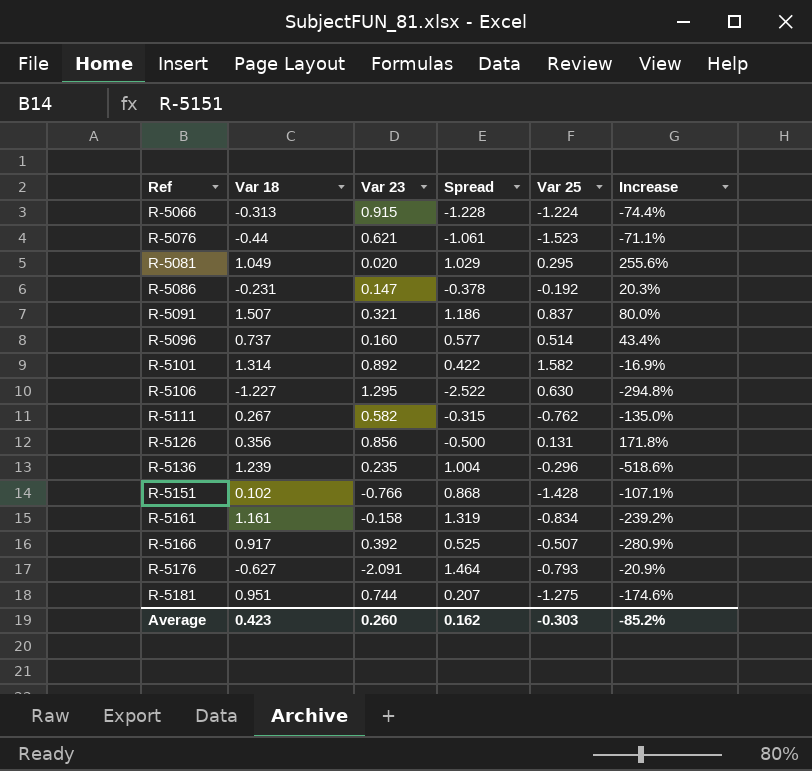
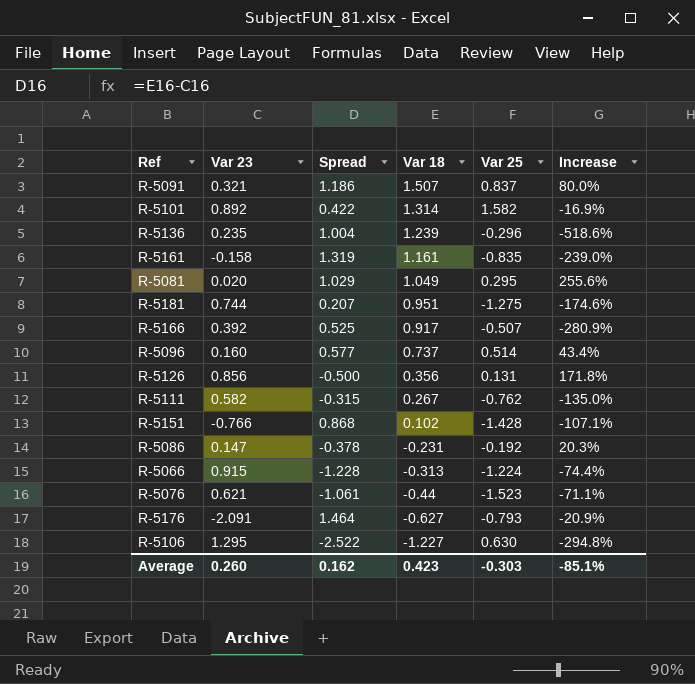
row order: Ref ascending -> Var 18 descending
column Var 18 | position: 2 -> 4
R-5161 | Var 25: -0.834 -> -0.835
R-5161 | Increase: -239.2% -> -239.0%
Average | Increase: -85.2% -> -85.1%

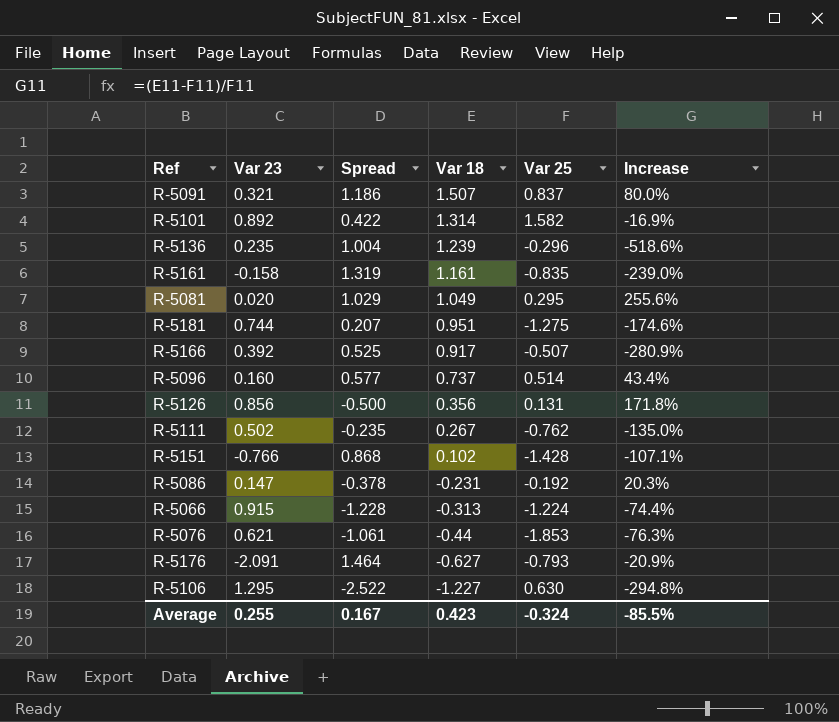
R-5111 | Var 23: 0.582 -> 0.502
R-5111 | Spread: -0.315 -> -0.235
R-5076 | Var 25: -1.523 -> -1.853
R-5076 | Increase: -71.1% -> -76.3%
Average | Var 23: 0.260 -> 0.255
Average | Spread: 0.162 -> 0.167
Average | Var 25: -0.303 -> -0.324
Average | Increase: -85.1% -> -85.5%

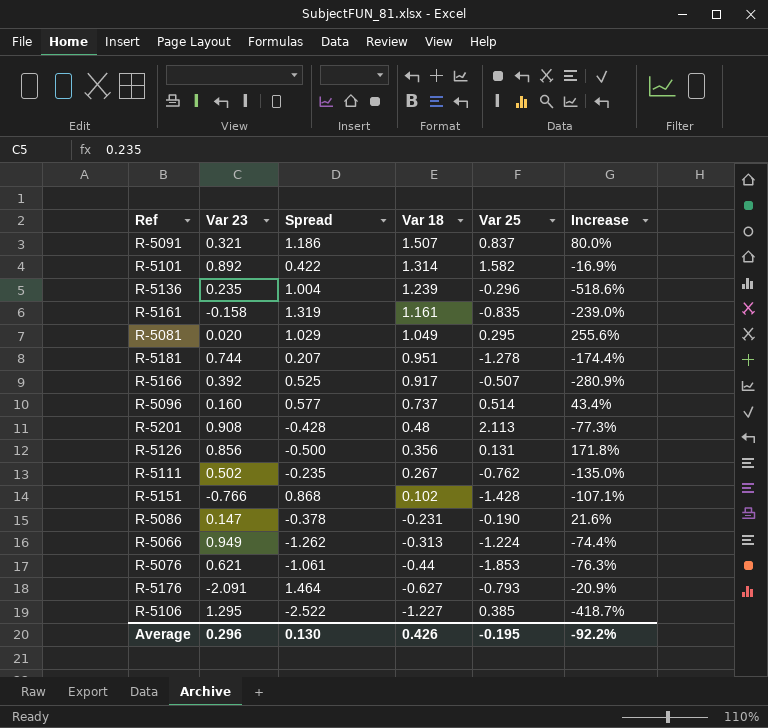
R-5181 | Var 25: -1.275 -> -1.278
R-5181 | Increase: -174.6% -> -174.4%
row R-5201: none -> 0.908 | -0.428 | 0.48 | 2.113 | -77.3%
R-5086 | Var 25: -0.192 -> -0.190
R-5086 | Increase: 20.3% -> 21.6%
R-5066 | Var 23: 0.915 -> 0.949
R-5066 | Spread: -1.228 -> -1.262
R-5106 | Var 25: 0.630 -> 0.385
R-5106 | Increase: -294.8% -> -418.7%
Average | Var 23: 0.255 -> 0.296
Average | Spread: 0.167 -> 0.130
Average | Var 18: 0.423 -> 0.426
Average | Var 25: -0.324 -> -0.195
Average | Increase: -85.5% -> -92.2%

